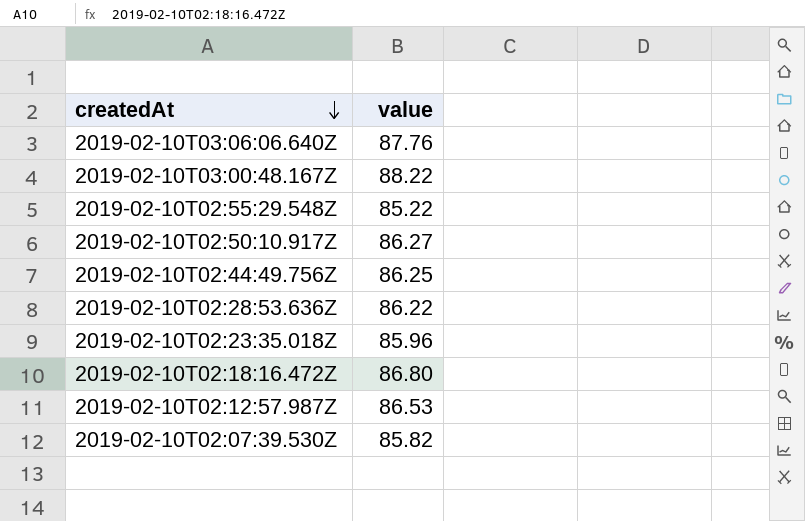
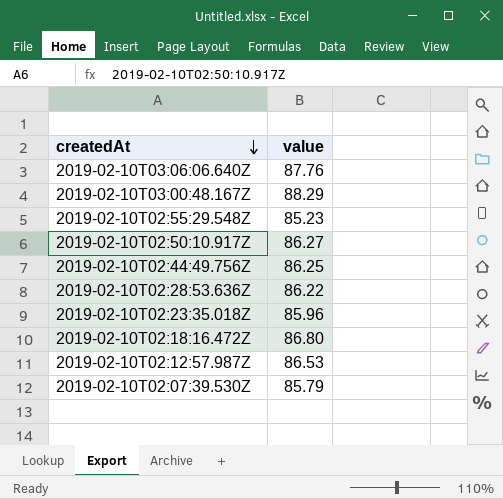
2019-02-10T03:00:48.167Z | value: 88.22 -> 88.29
2019-02-10T02:55:29.548Z | value: 85.22 -> 85.23
2019-02-10T02:07:39.530Z | value: 85.82 -> 85.79

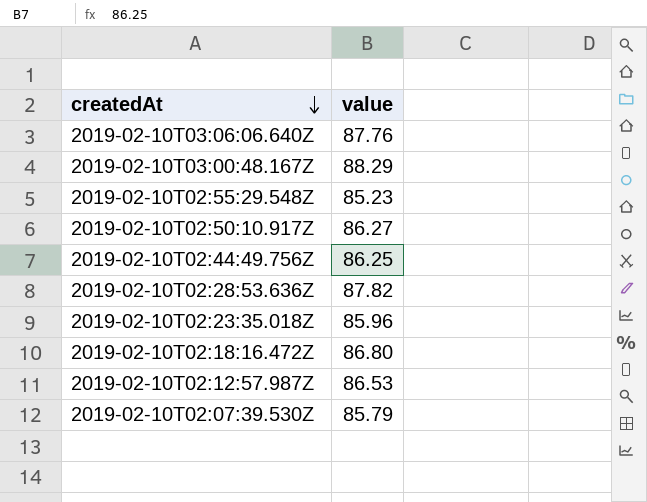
2019-02-10T02:28:53.636Z | value: 86.22 -> 87.82

